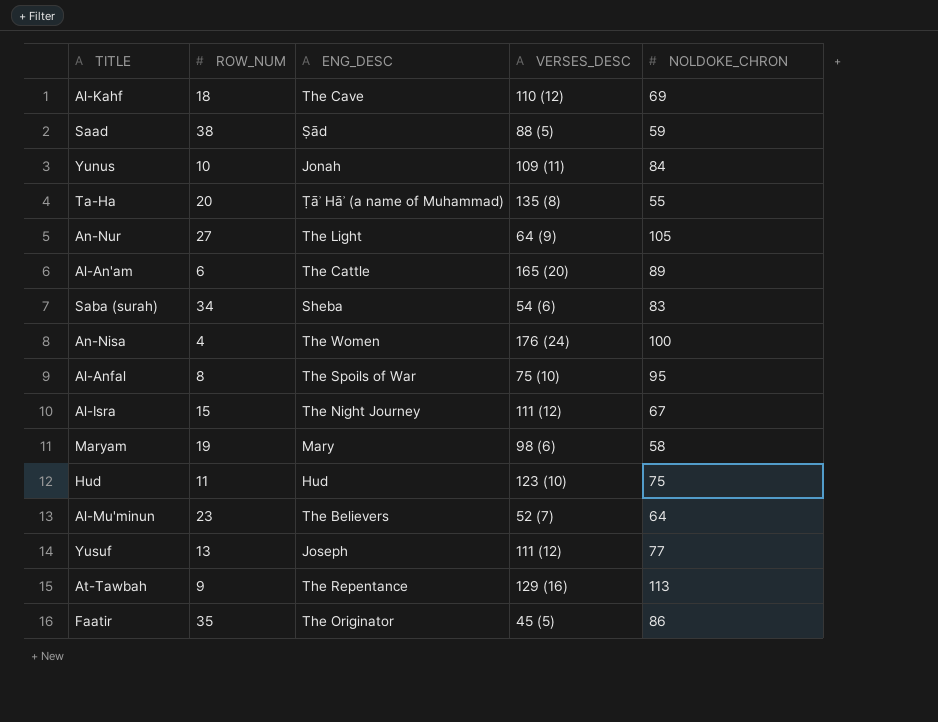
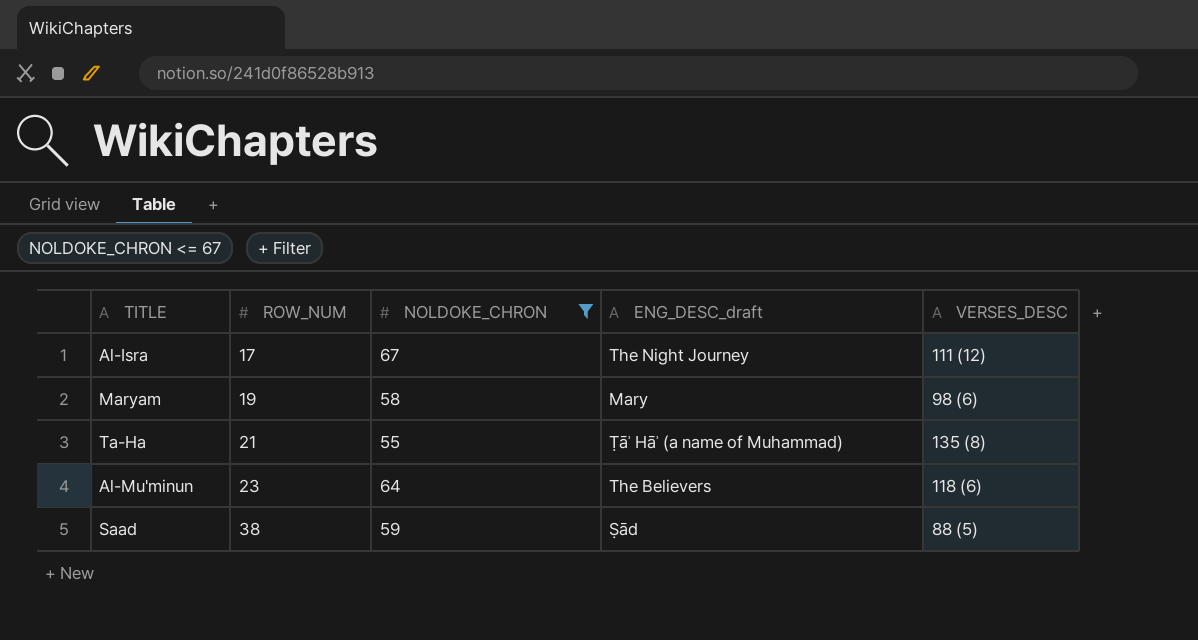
filter: none -> NOLDOKE_CHRON <= 67
row order: none -> ROW_NUM ascending
column NOLDOKE_CHRON | position: 5 -> 3
column name: ENG_DESC -> ENG_DESC_draft
Al-Isra | ROW_NUM: 15 -> 17
Ta-Ha | ROW_NUM: 20 -> 21
Al-Mu'minun | VERSES_DESC: 52 (7) -> 118 (6)

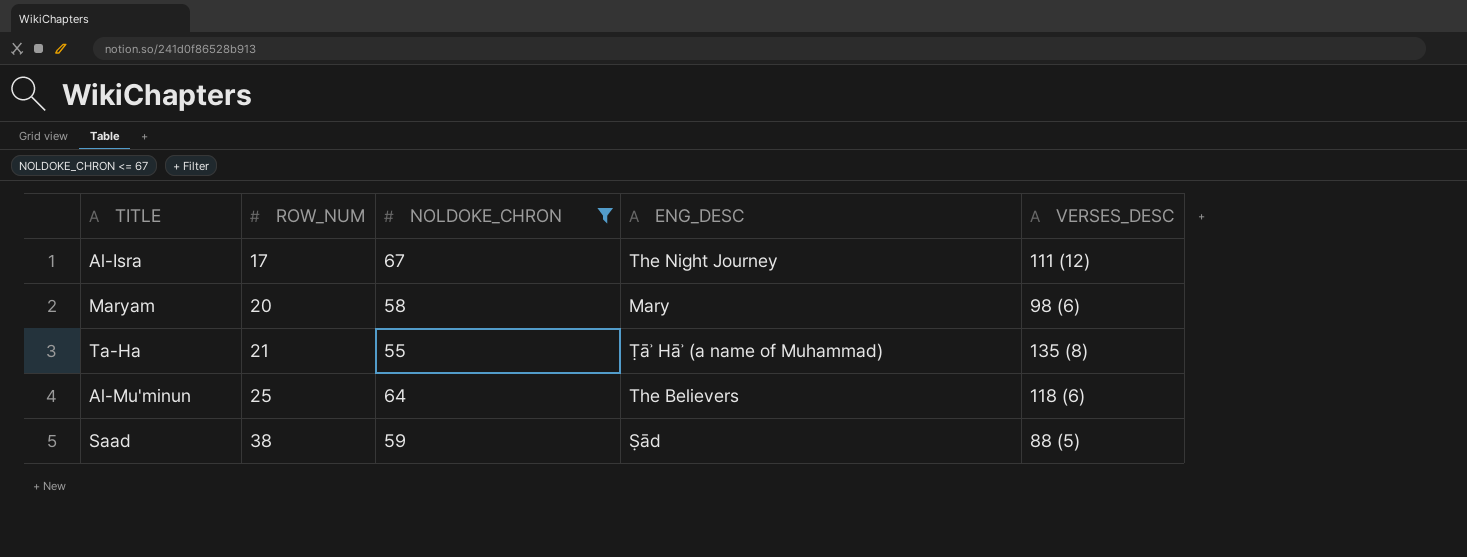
column name: ENG_DESC_draft -> ENG_DESC
Maryam | ROW_NUM: 19 -> 20
Al-Mu'minun | ROW_NUM: 23 -> 25

